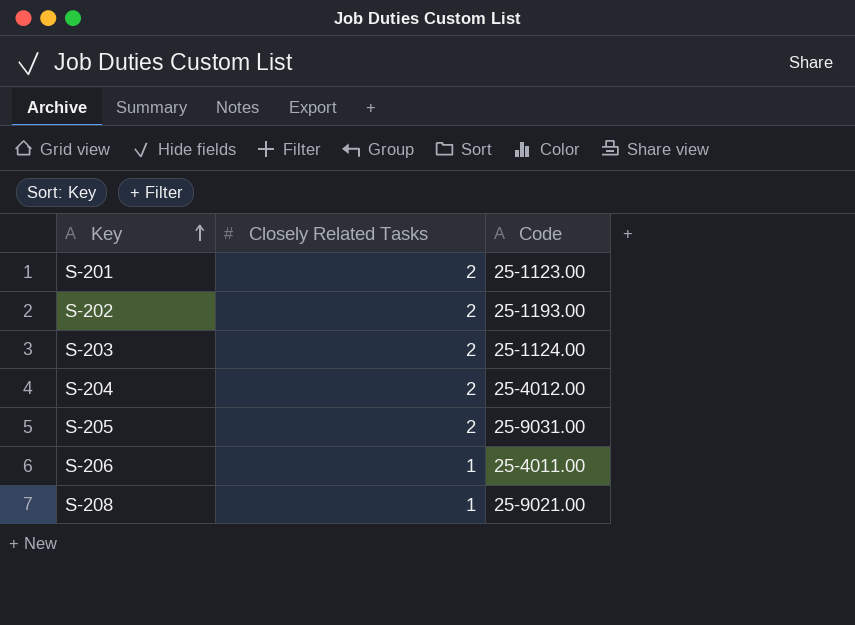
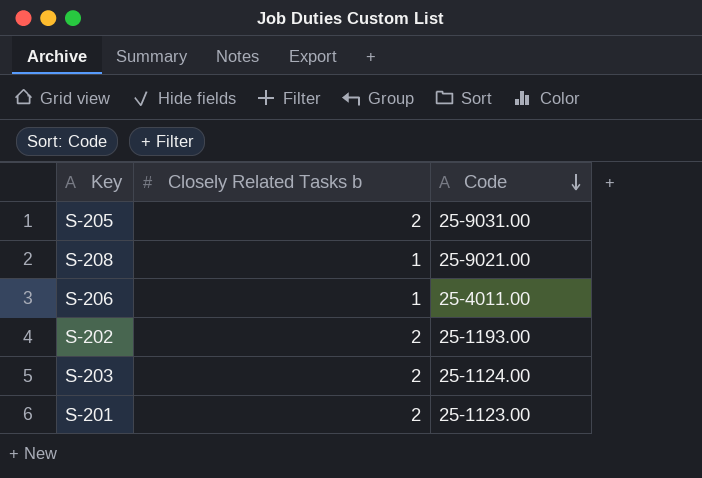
row order: Key ascending -> Code descending
column name: Closely Related Tasks -> Closely Related Tasks b
row S-204: 2 | 25-4012.00 -> none

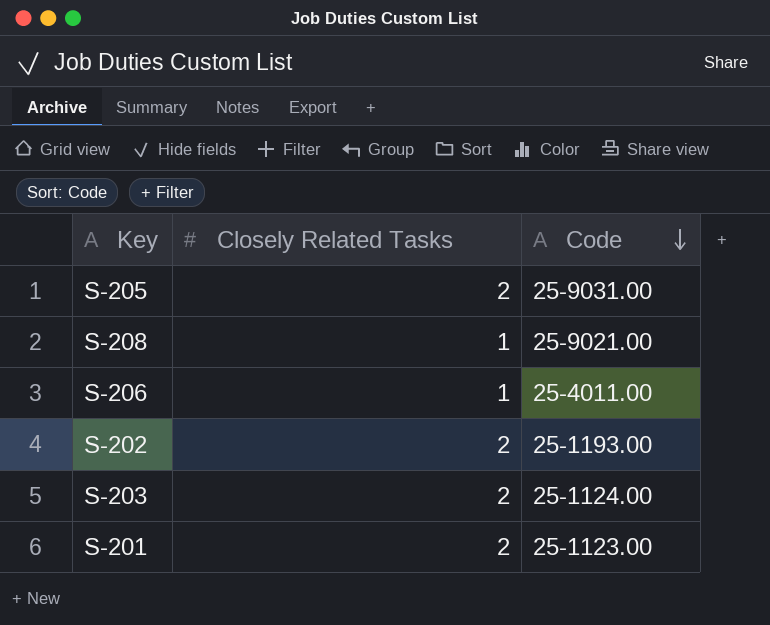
column name: Closely Related Tasks b -> Closely Related Tasks

